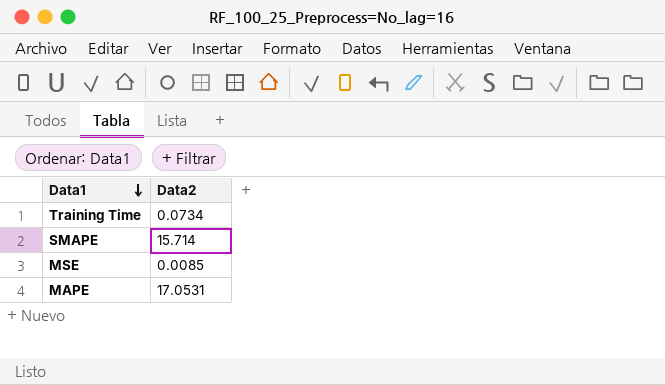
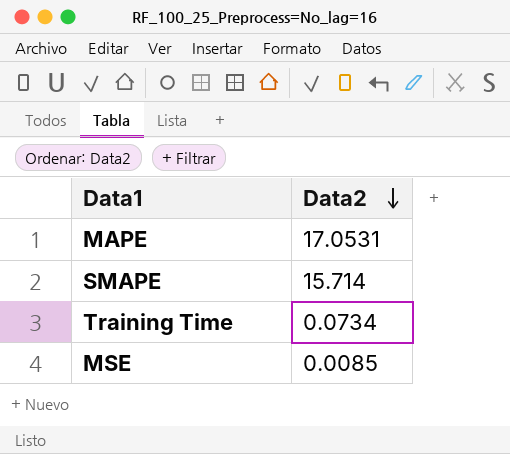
row order: Data1 descending -> Data2 descending

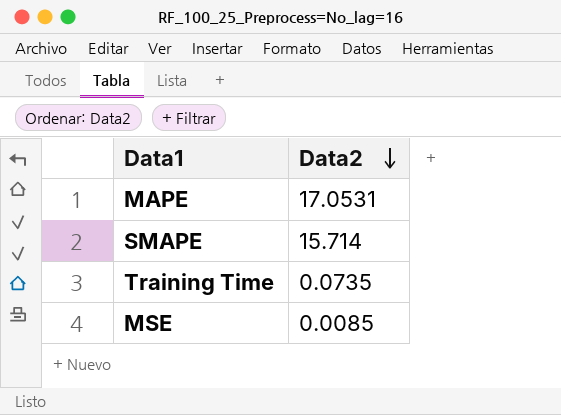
Training Time | Data2: 0.0734 -> 0.0735

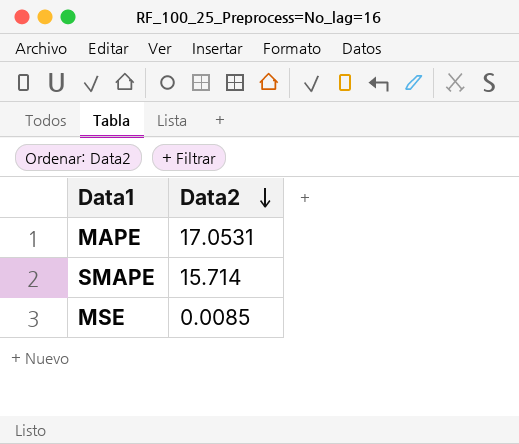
row Training Time: 0.0735 -> none

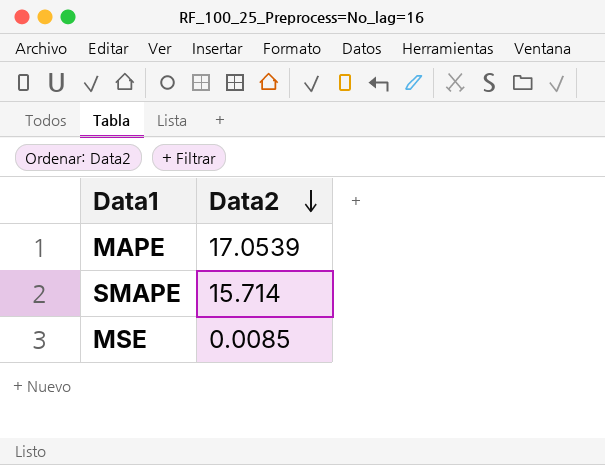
MAPE | Data2: 17.0531 -> 17.0539

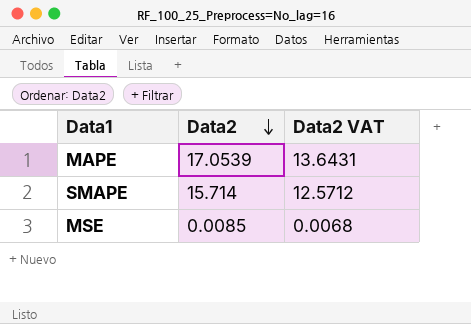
column Data2 VAT | formula: none -> [Data2] * 0.8

